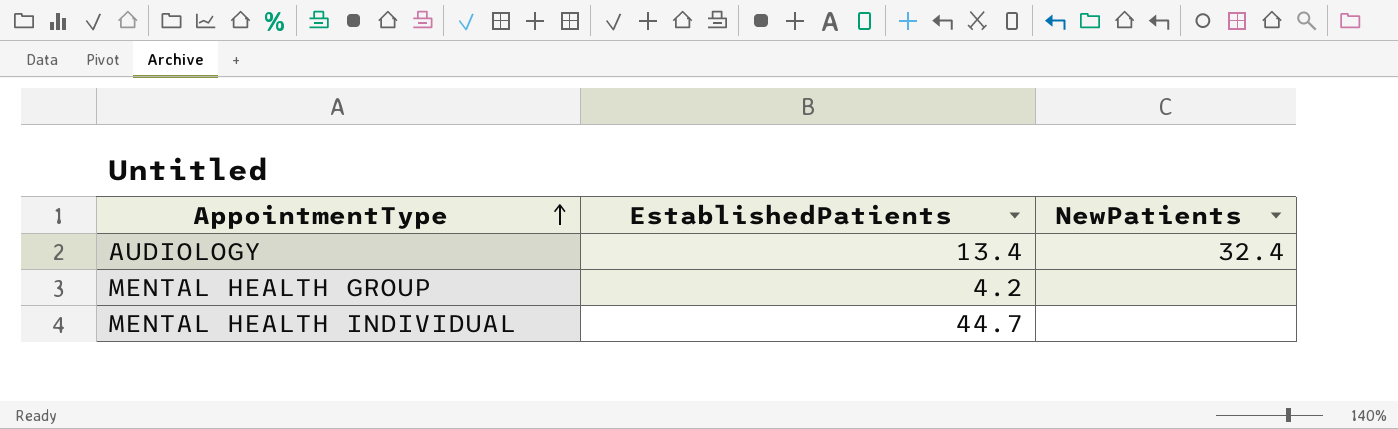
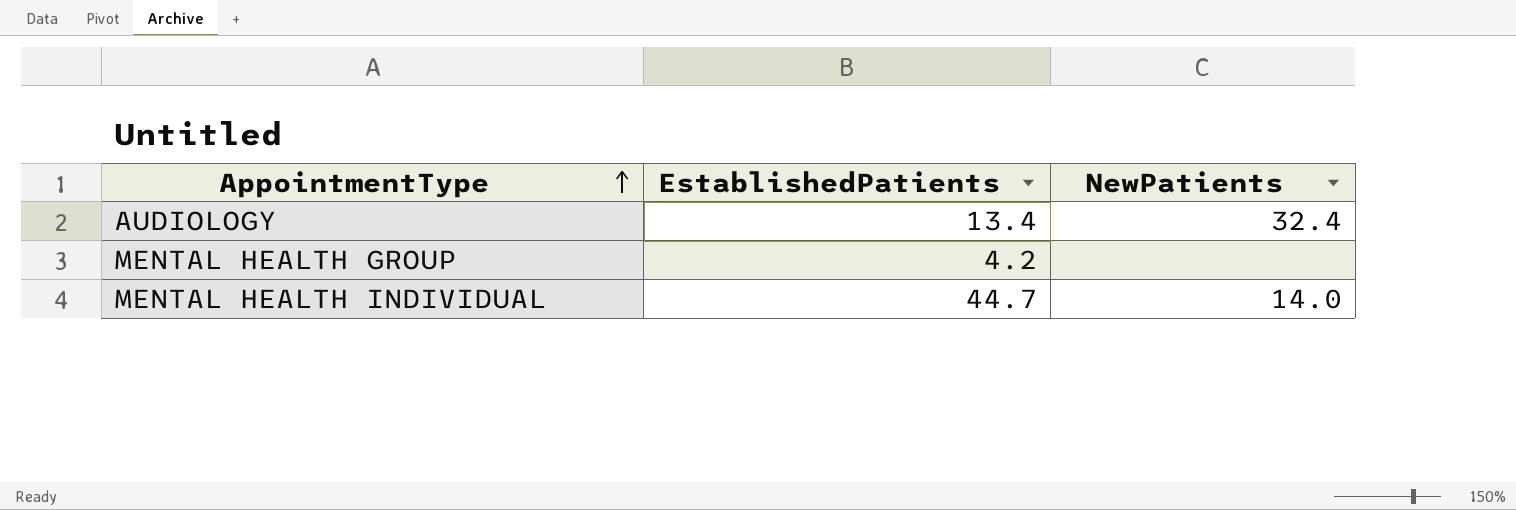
MENTAL HEALTH INDIVIDUAL | NewPatients: none -> 14.0

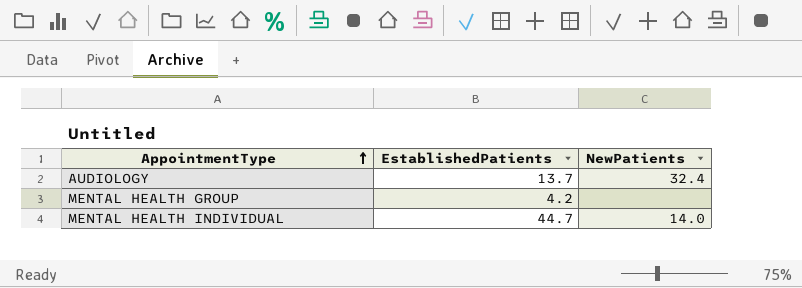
AUDIOLOGY | EstablishedPatients: 13.4 -> 13.7

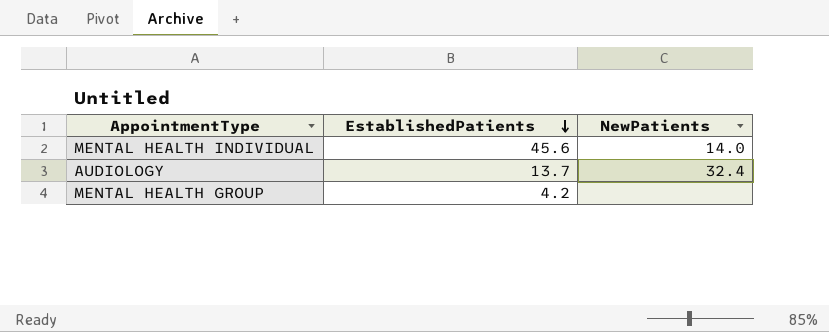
row order: AppointmentType ascending -> EstablishedPatients descending
MENTAL HEALTH INDIVIDUAL | EstablishedPatients: 44.7 -> 45.6

